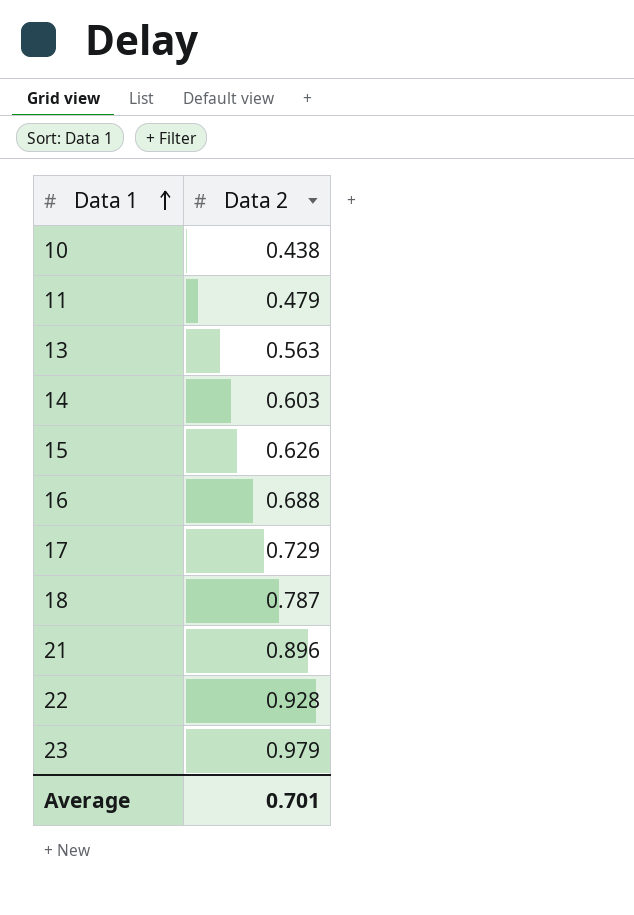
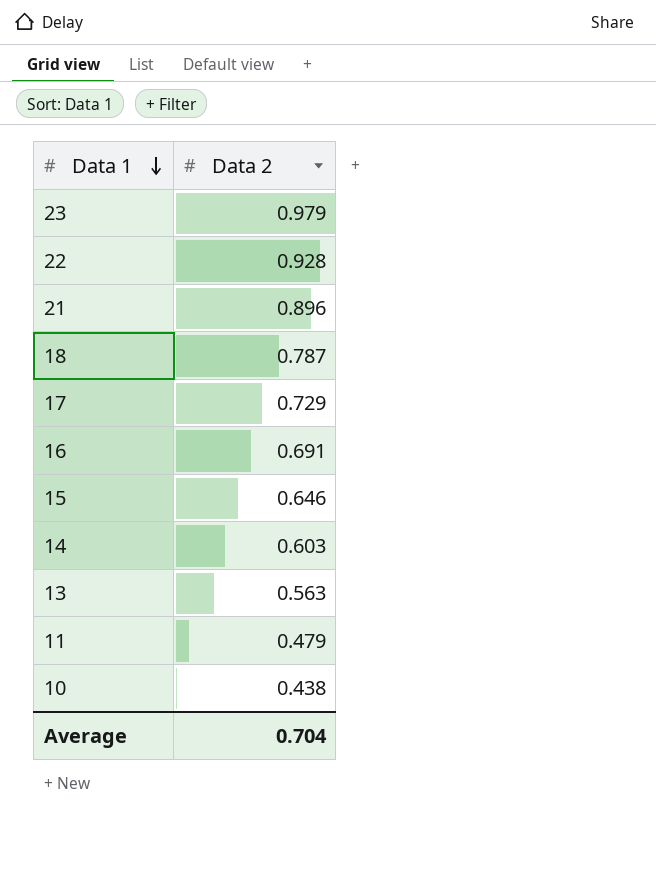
row order: Data 1 ascending -> Data 1 descending
16 | Data 2: 0.688 -> 0.691
15 | Data 2: 0.626 -> 0.646
Average | Data 2: 0.701 -> 0.704

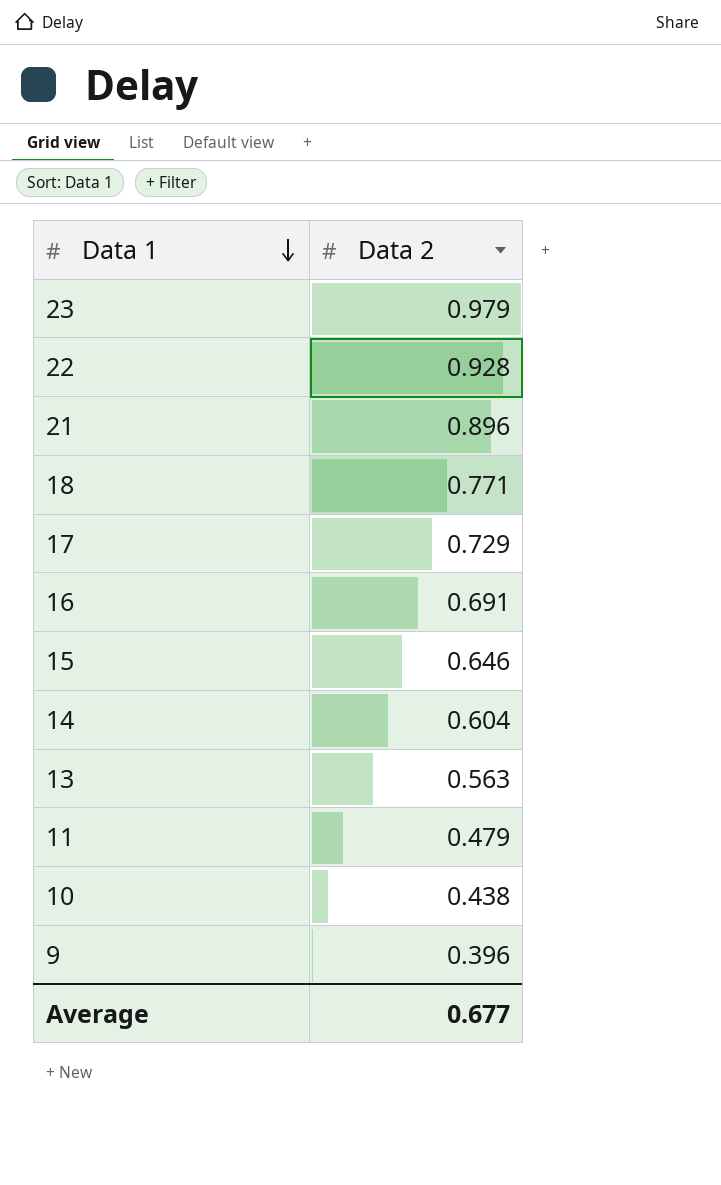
18 | Data 2: 0.787 -> 0.771
14 | Data 2: 0.603 -> 0.604
row 9: none -> 0.396
Average | Data 2: 0.704 -> 0.677

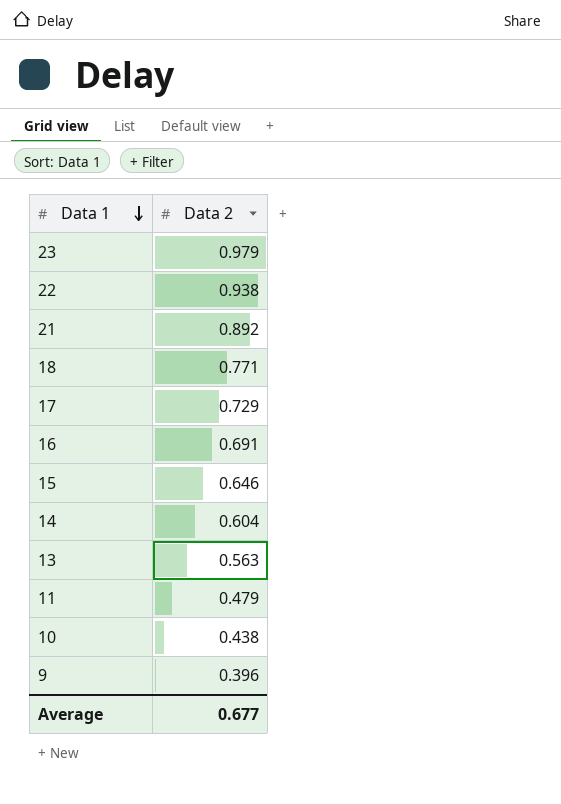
22 | Data 2: 0.928 -> 0.938
21 | Data 2: 0.896 -> 0.892

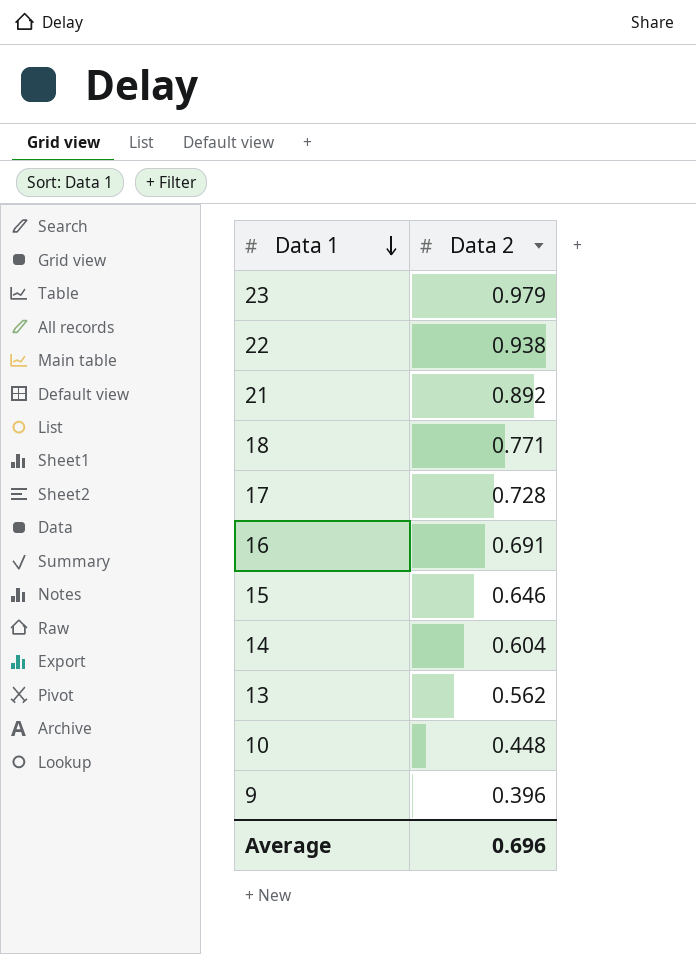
row 11: 0.479 -> none
17 | Data 2: 0.729 -> 0.728
13 | Data 2: 0.563 -> 0.562
10 | Data 2: 0.438 -> 0.448
Average | Data 2: 0.677 -> 0.696

